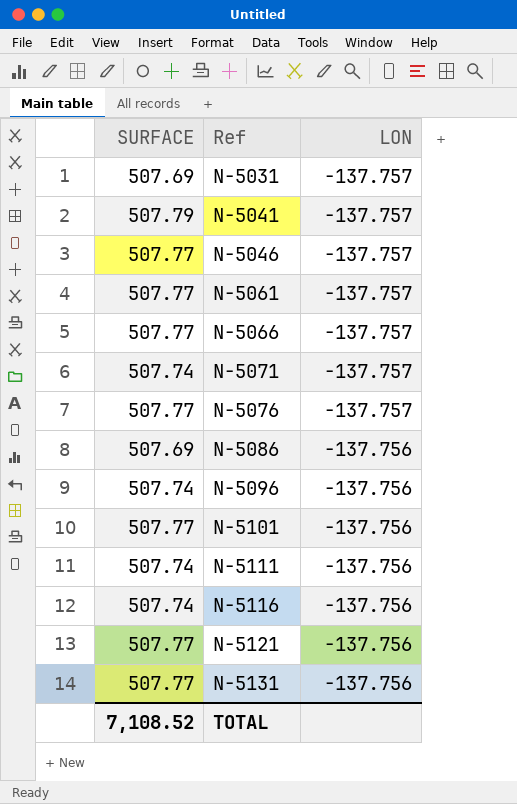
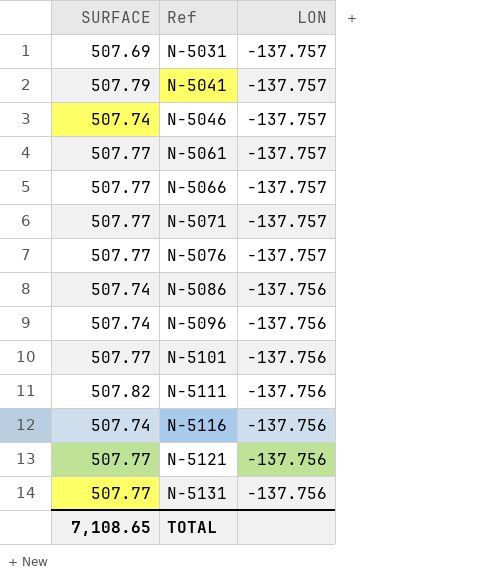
N-5046 | SURFACE: 507.77 -> 507.74
N-5071 | SURFACE: 507.74 -> 507.77
N-5086 | SURFACE: 507.69 -> 507.74
N-5111 | SURFACE: 507.74 -> 507.82
TOTAL | SURFACE: 7,108.52 -> 7,108.65

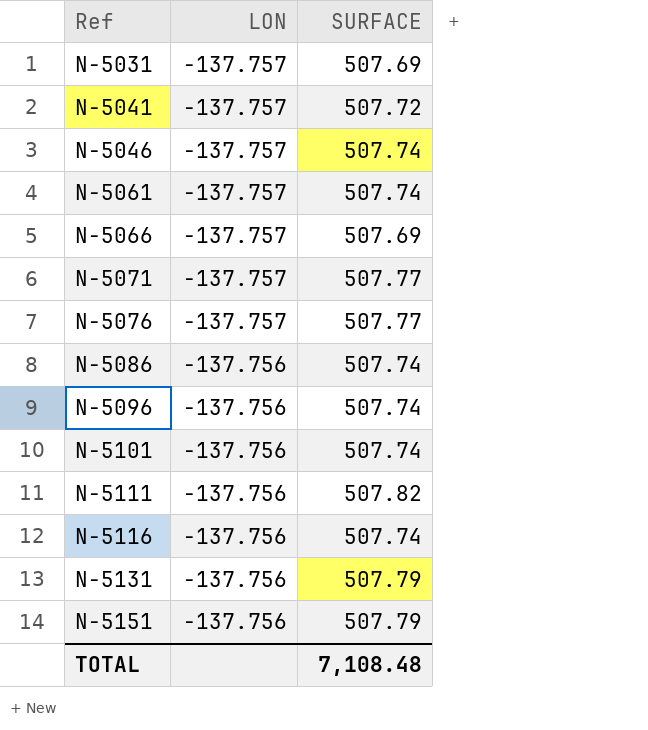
column SURFACE | position: 1 -> 3
row N-5121: 507.77 | -137.756 -> none
N-5041 | SURFACE: 507.79 -> 507.72
N-5061 | SURFACE: 507.77 -> 507.74
N-5066 | SURFACE: 507.77 -> 507.69
N-5101 | SURFACE: 507.77 -> 507.74
N-5131 | SURFACE: 507.77 -> 507.79
row N-5151: none -> -137.756 | 507.79
TOTAL | SURFACE: 7,108.65 -> 7,108.48

